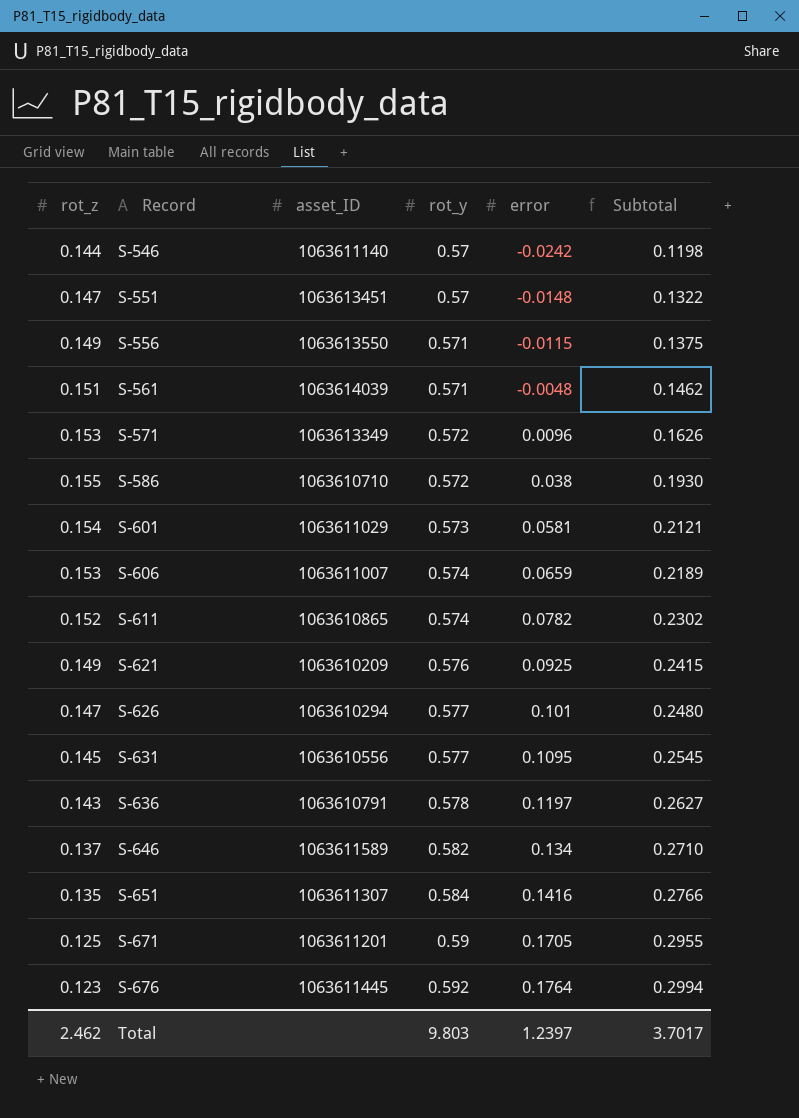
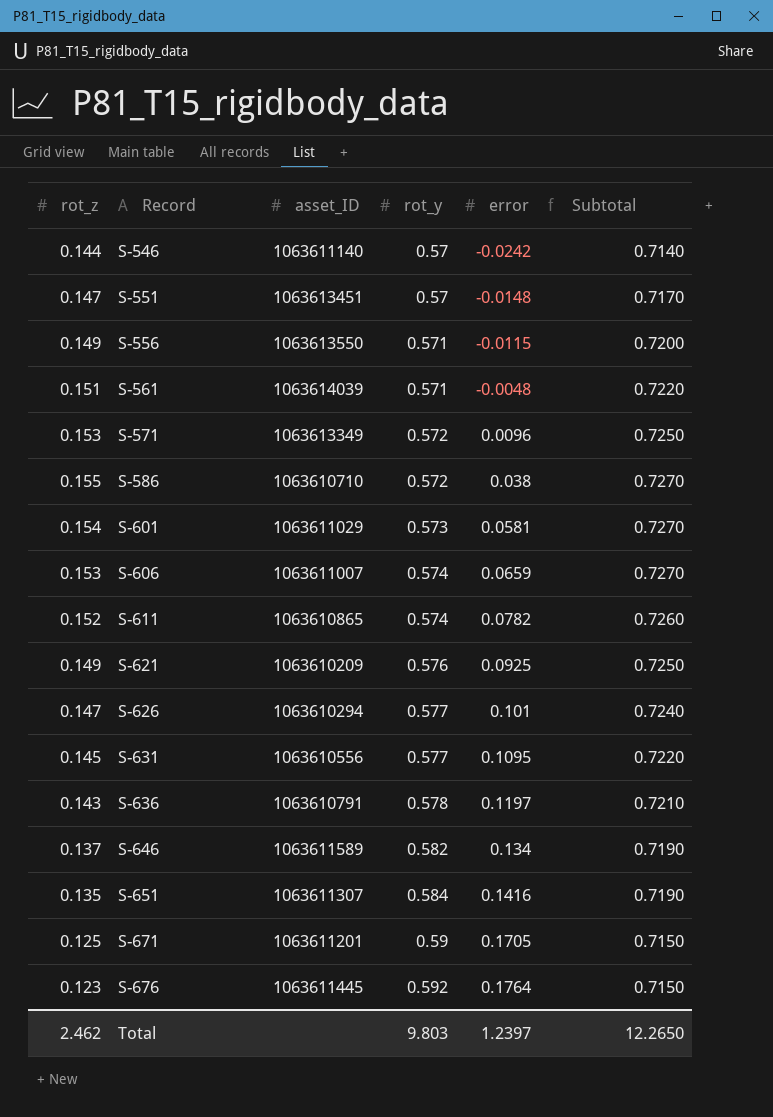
column Subtotal | formula: [rot_z] + [error] -> [rot_z] + [rot_y]
Total | Subtotal: 3.7017 -> 12.2650

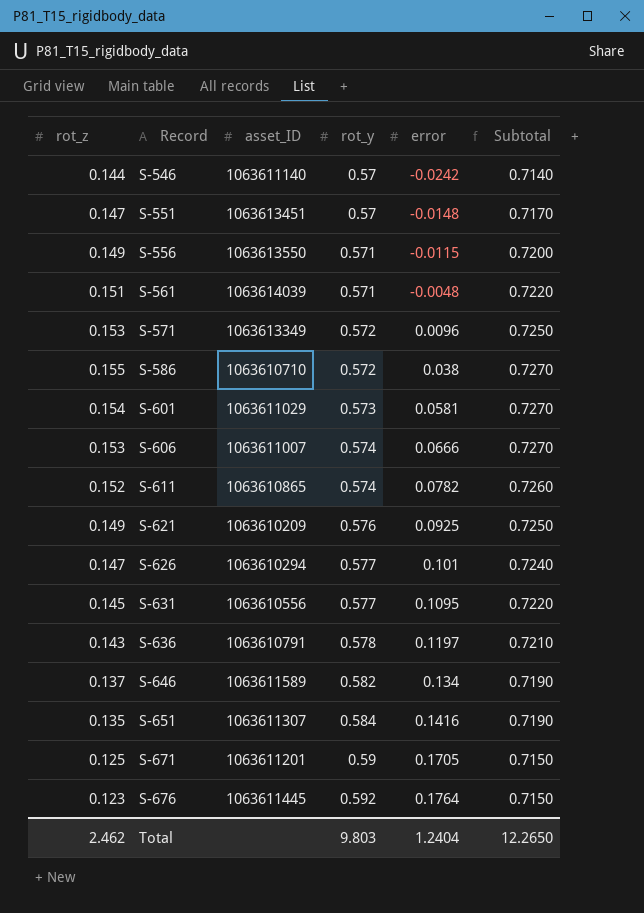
S-606 | error: 0.0659 -> 0.0666
Total | error: 1.2397 -> 1.2404

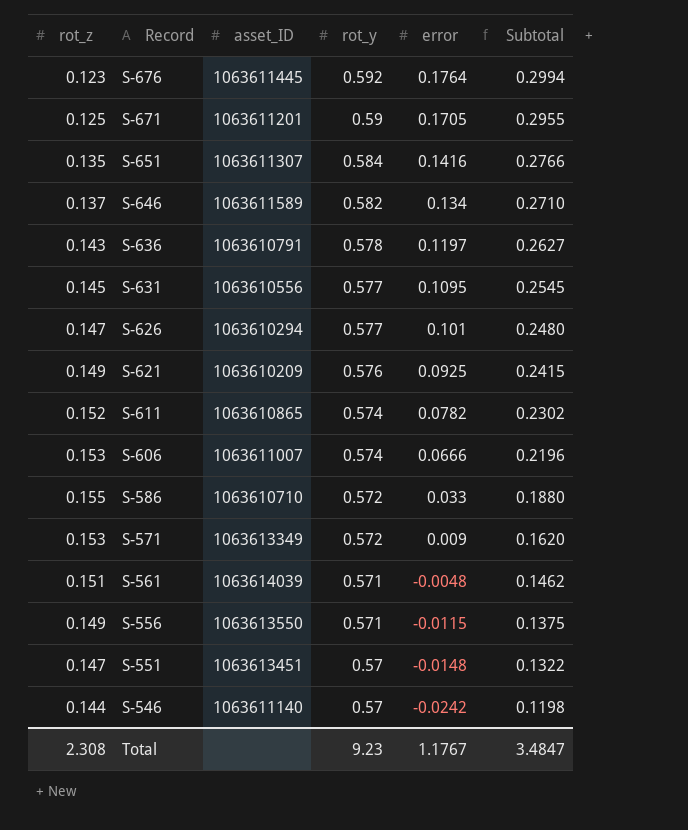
row order: Record ascending -> Record descending
column Subtotal | formula: [rot_z] + [rot_y] -> [rot_z] + [error]
row S-601: 0.154 | 1063611029 | 0.573 | 0.0581 | 0.7270 -> none
S-586 | error: 0.038 -> 0.033
S-571 | error: 0.0096 -> 0.009
Total | rot_z: 2.462 -> 2.308
Total | rot_y: 9.803 -> 9.23
Total | error: 1.2404 -> 1.1767
Total | Subtotal: 12.2650 -> 3.4847

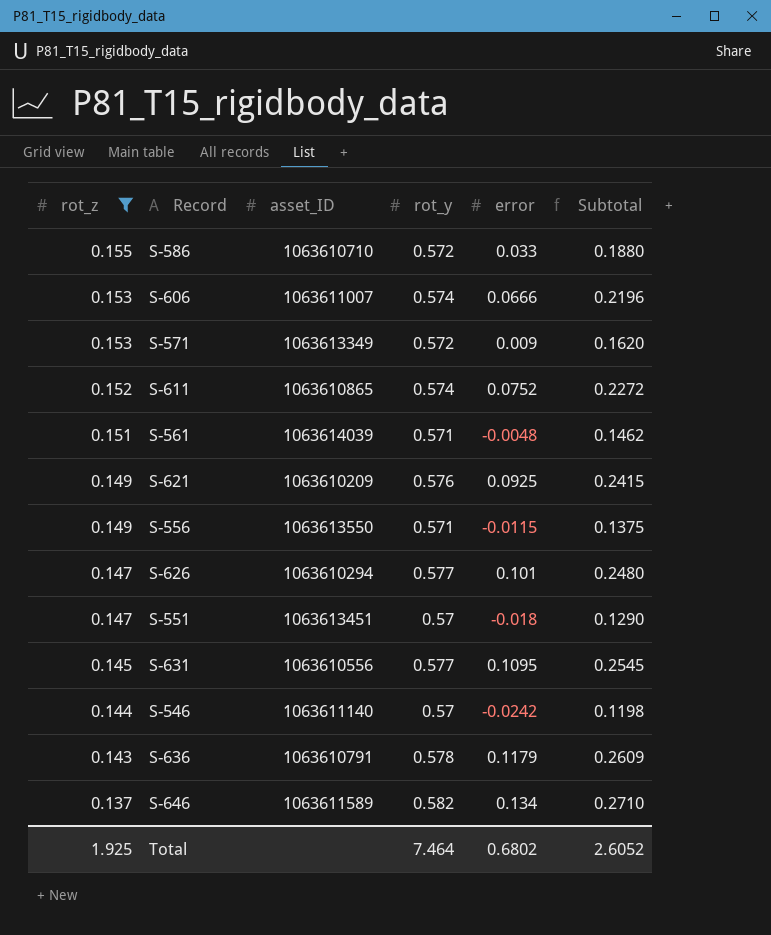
filter: none -> rot_z >= 0.137
row order: Record descending -> rot_z descending
S-611 | error: 0.0782 -> 0.0752
S-611 | Subtotal: 0.2302 -> 0.2272
S-551 | error: -0.0148 -> -0.018
S-551 | Subtotal: 0.1322 -> 0.1290
S-636 | error: 0.1197 -> 0.1179
S-636 | Subtotal: 0.2627 -> 0.2609
Total | rot_z: 2.308 -> 1.925
Total | rot_y: 9.23 -> 7.464
Total | error: 1.1767 -> 0.6802
Total | Subtotal: 3.4847 -> 2.6052

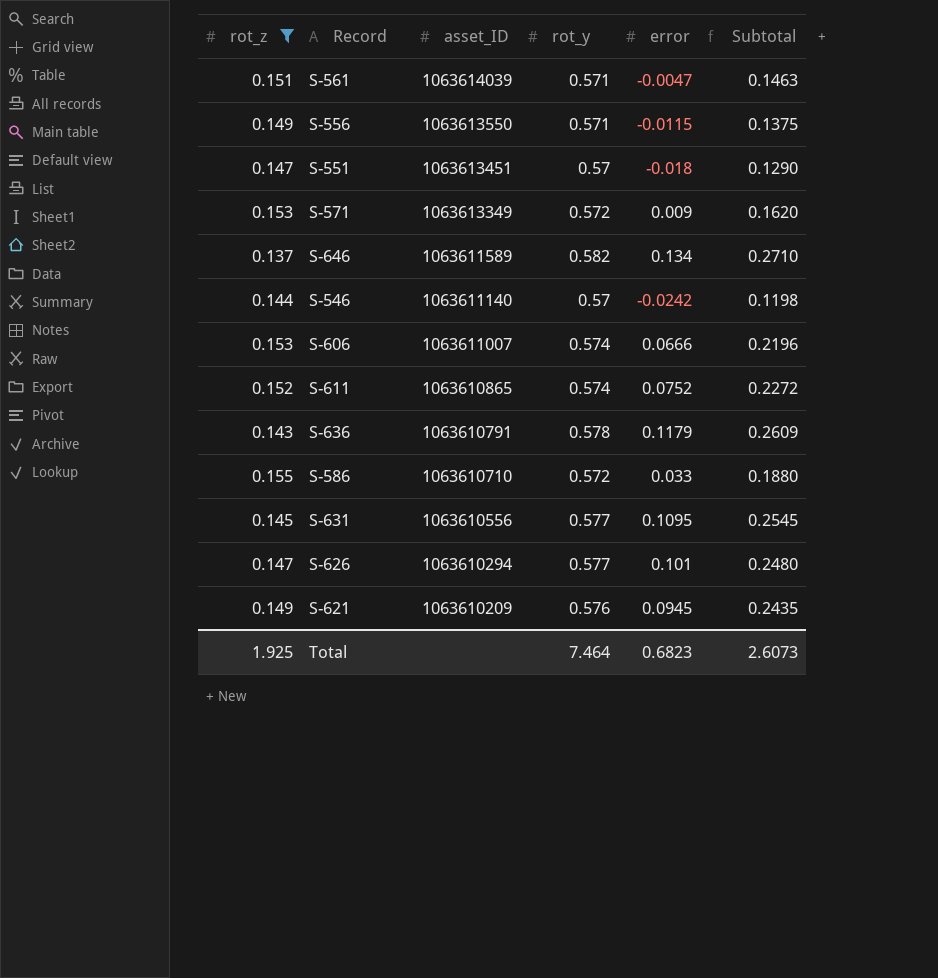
row order: rot_z descending -> asset_ID descending
S-561 | error: -0.0048 -> -0.0047
S-561 | Subtotal: 0.1462 -> 0.1463
S-621 | error: 0.0925 -> 0.0945
S-621 | Subtotal: 0.2415 -> 0.2435
Total | error: 0.6802 -> 0.6823
Total | Subtotal: 2.6052 -> 2.6073

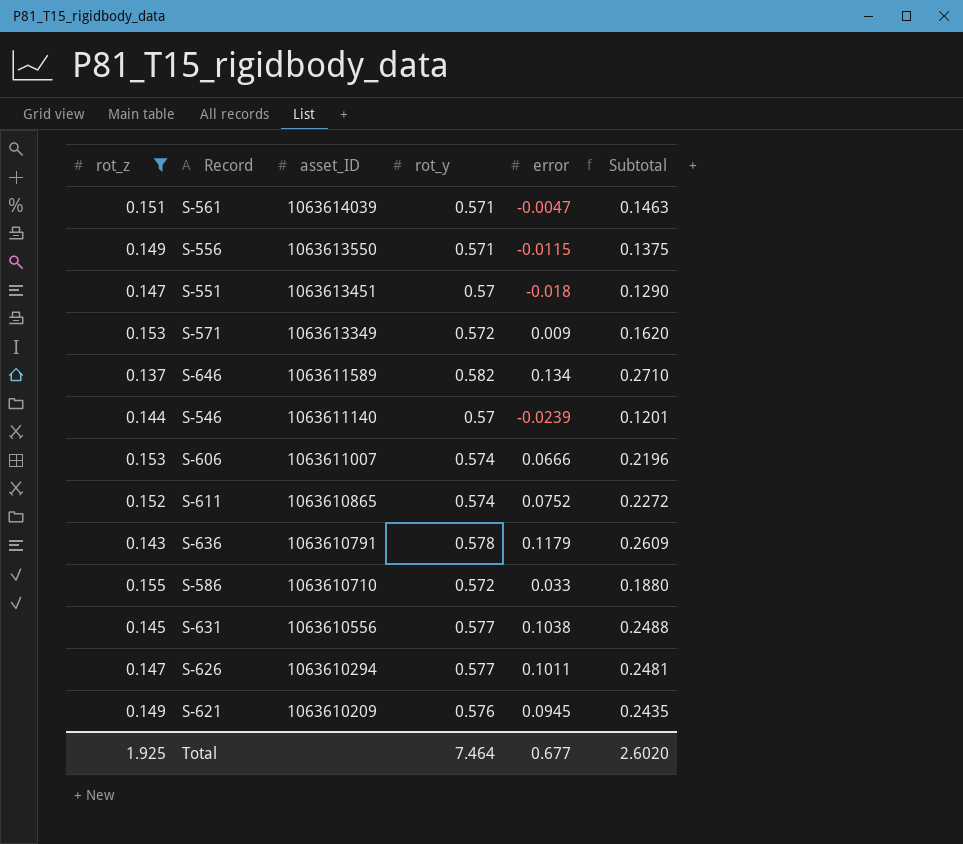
S-546 | error: -0.0242 -> -0.0239
S-546 | Subtotal: 0.1198 -> 0.1201
S-631 | error: 0.1095 -> 0.1038
S-631 | Subtotal: 0.2545 -> 0.2488
S-626 | error: 0.101 -> 0.1011
S-626 | Subtotal: 0.2480 -> 0.2481
Total | error: 0.6823 -> 0.677
Total | Subtotal: 2.6073 -> 2.6020

